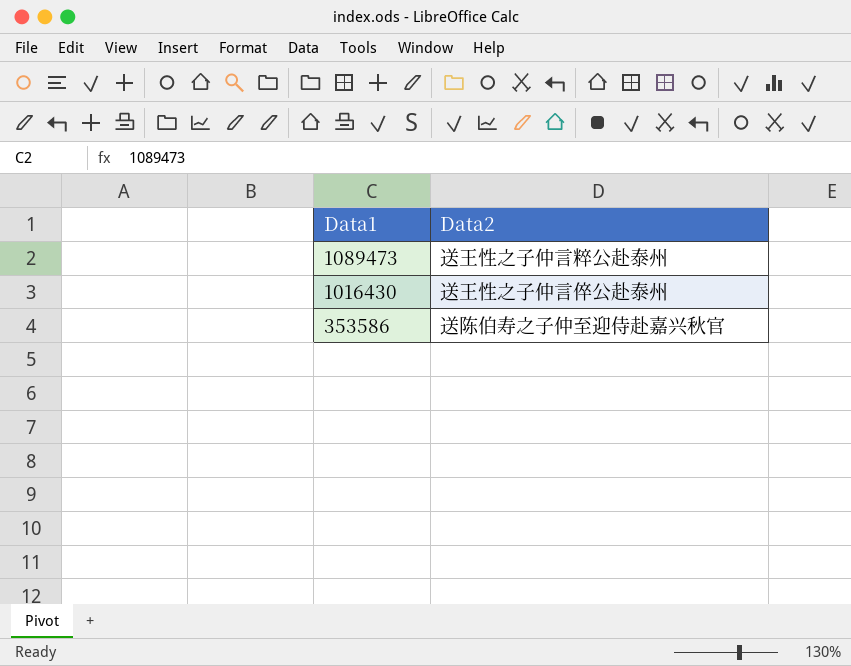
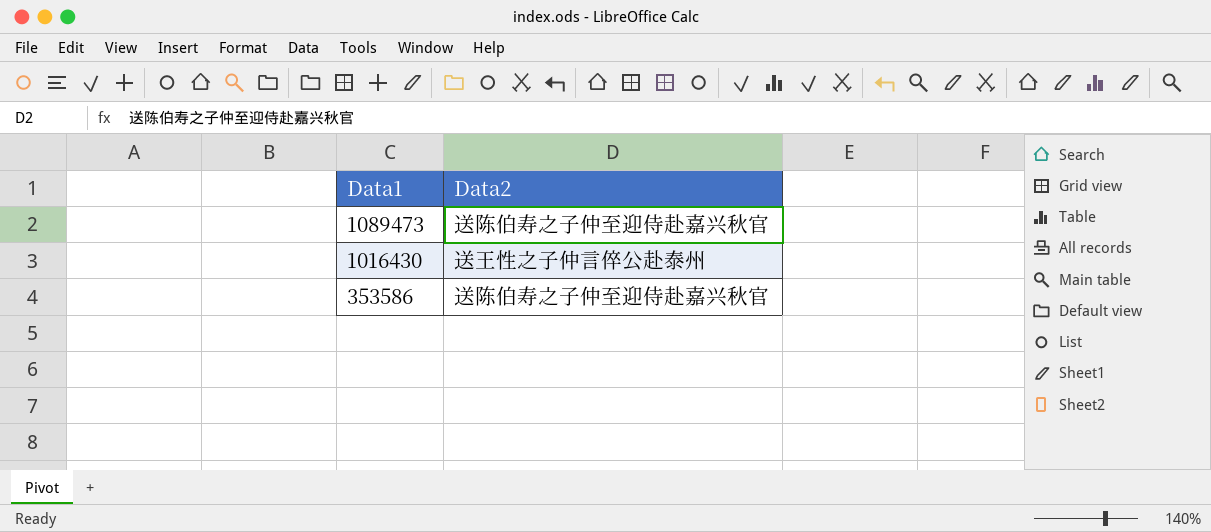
1089473 | Data2: 送王性之子仲言粹公赴泰州 -> 送陈伯寿之子仲至迎侍赴嘉兴秋官

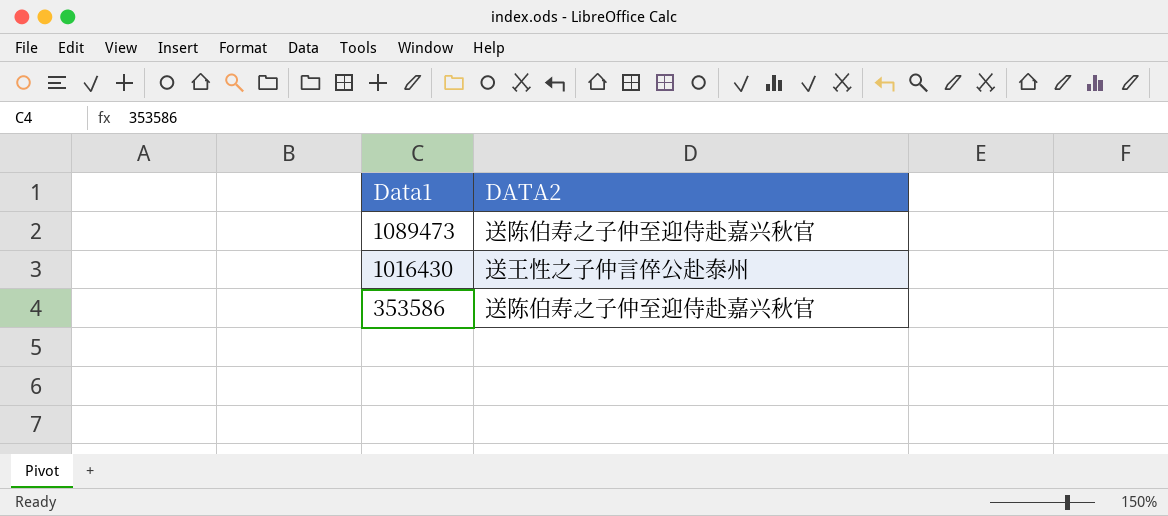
column name: Data2 -> DATA2

